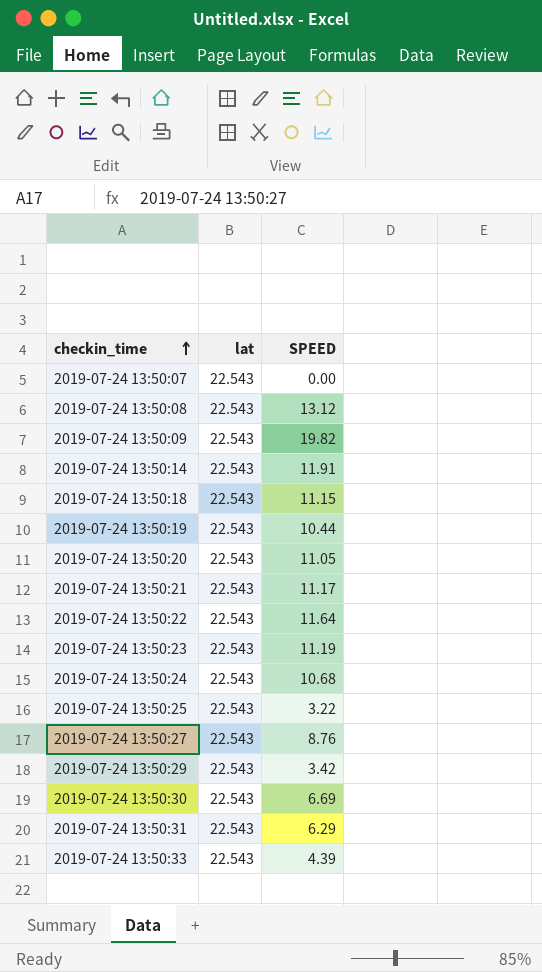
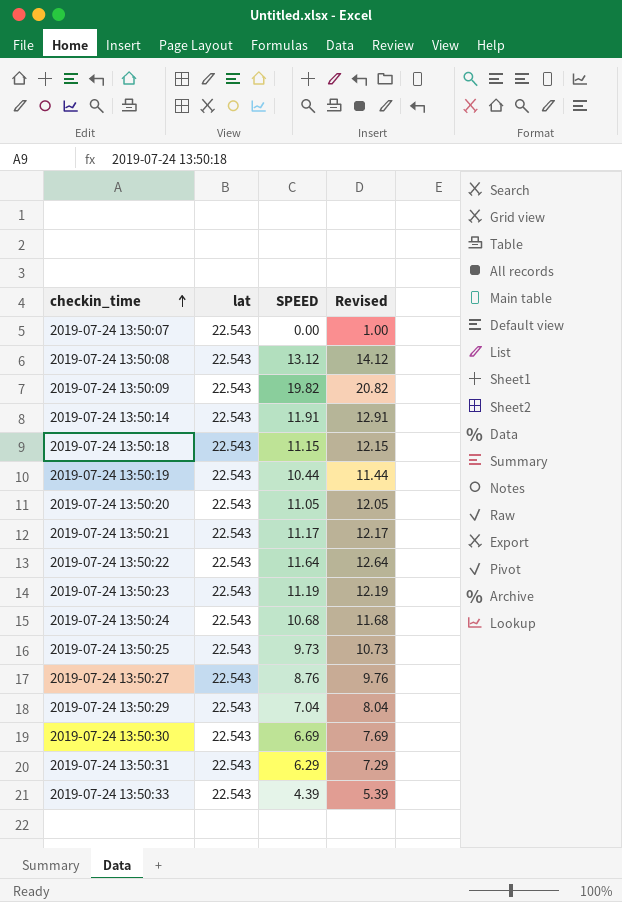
column Revised | formula: none -> [SPEED] + 1
2019-07-24 13:50:25 | SPEED: 3.22 -> 9.73
2019-07-24 13:50:29 | SPEED: 3.42 -> 7.04

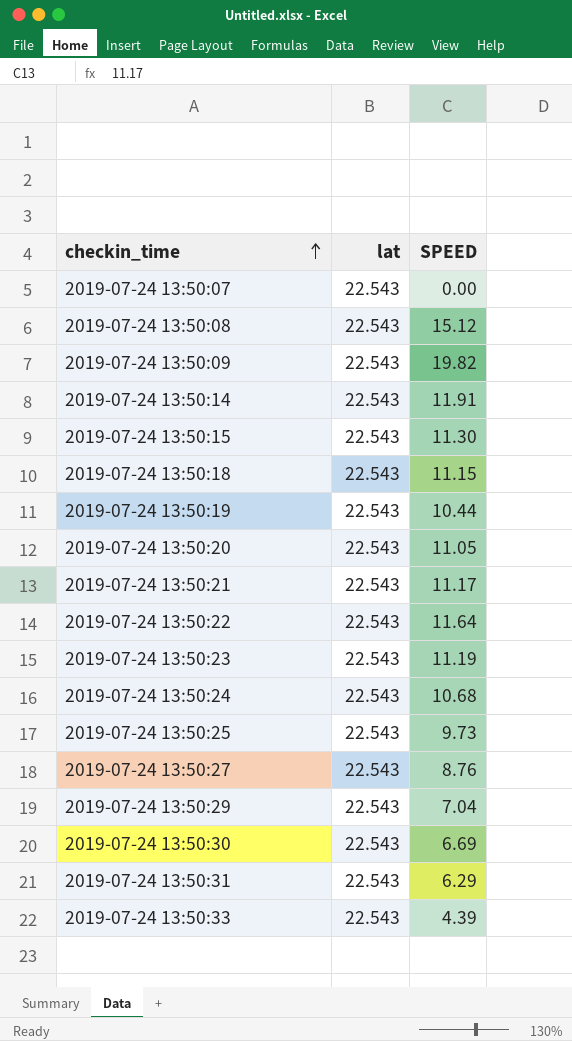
column Revised | formula: [SPEED] + 1 -> none
2019-07-24 13:50:08 | SPEED: 13.12 -> 15.12
row 2019-07-24 13:50:15: none -> 22.543 | 11.30

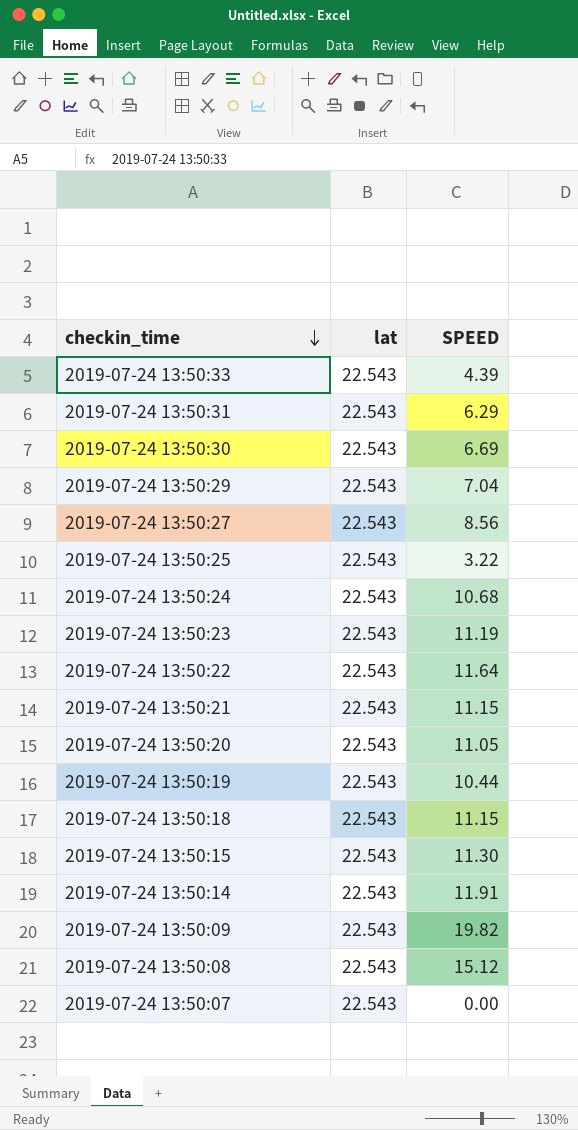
row order: checkin_time ascending -> checkin_time descending
2019-07-24 13:50:27 | SPEED: 8.76 -> 8.56
2019-07-24 13:50:25 | SPEED: 9.73 -> 3.22
2019-07-24 13:50:21 | SPEED: 11.17 -> 11.15

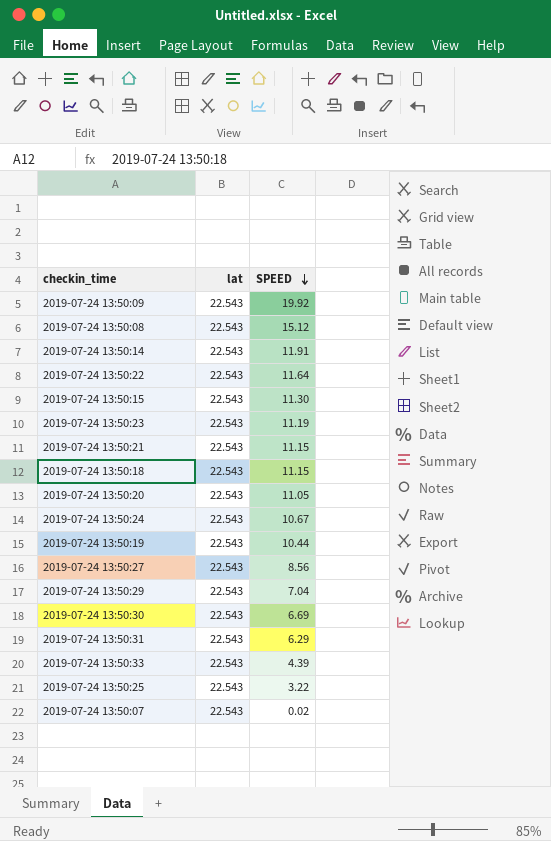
row order: checkin_time descending -> SPEED descending
2019-07-24 13:50:09 | SPEED: 19.82 -> 19.92
2019-07-24 13:50:24 | SPEED: 10.68 -> 10.67
2019-07-24 13:50:07 | SPEED: 0.00 -> 0.02

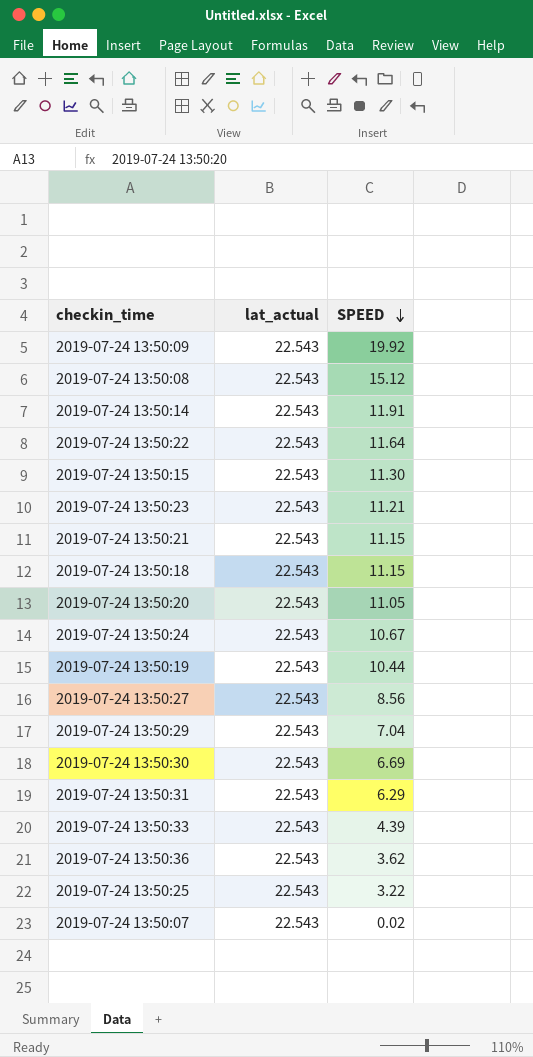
column name: lat -> lat_actual
2019-07-24 13:50:23 | SPEED: 11.19 -> 11.21
row 2019-07-24 13:50:36: none -> 22.543 | 3.62

